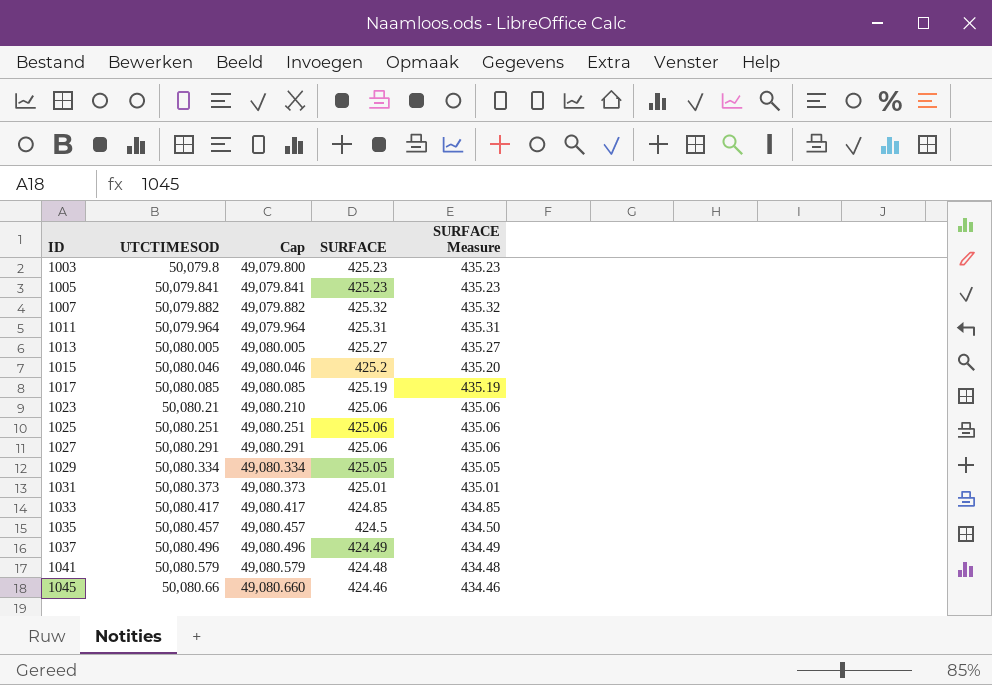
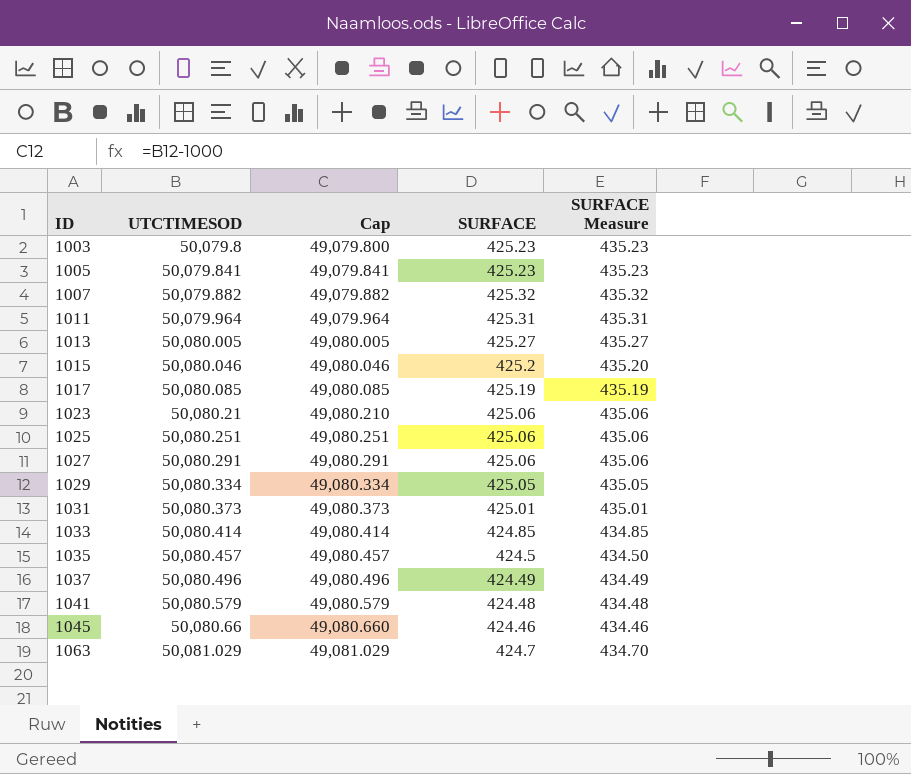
1033 | UTCTIMESOD: 50,080.417 -> 50,080.414
1033 | Cap: 49,080.417 -> 49,080.414
row 1063: none -> 50,081.029 | 49,081.029 | 424.7 | 434.70

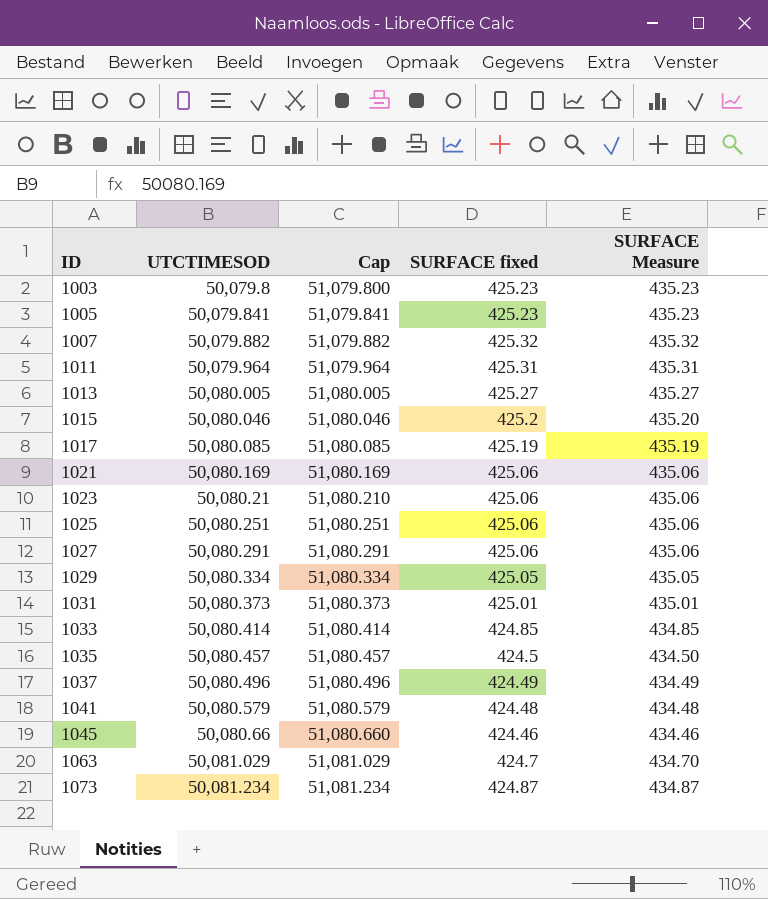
column Cap | formula: [UTCTIMESOD] - 1000 -> [UTCTIMESOD] + 1000
column name: SURFACE -> SURFACE fixed
row 1021: none -> 50,080.169 | 51,080.169 | 425.06 | 435.06
row 1073: none -> 50,081.234 | 51,081.234 | 424.87 | 434.87

